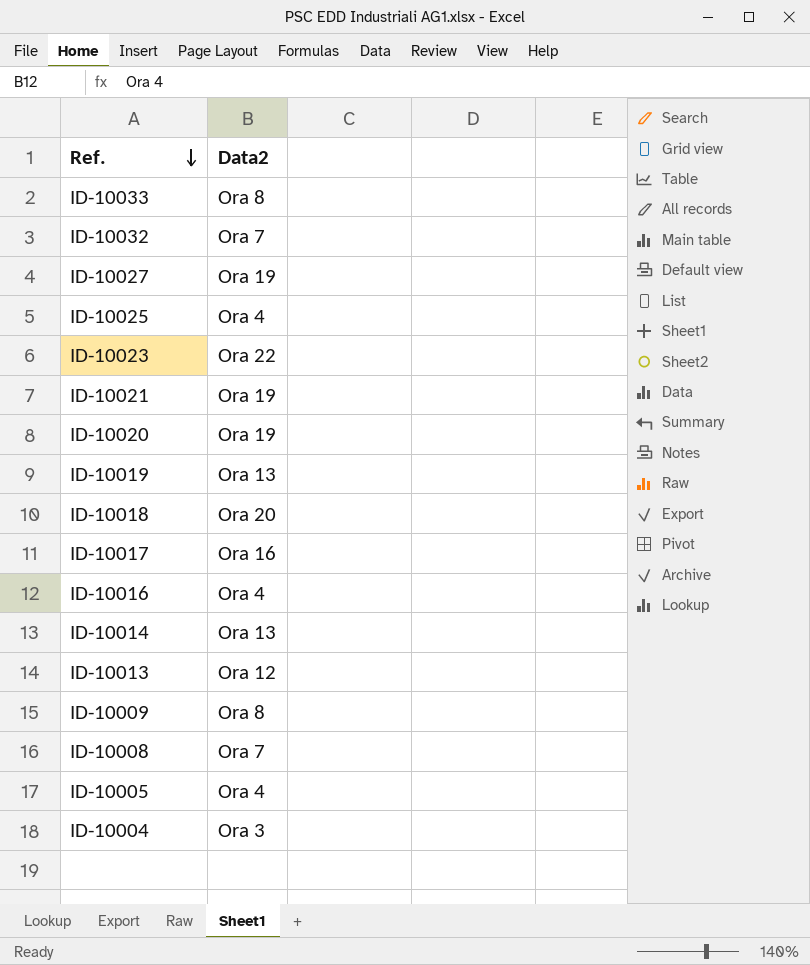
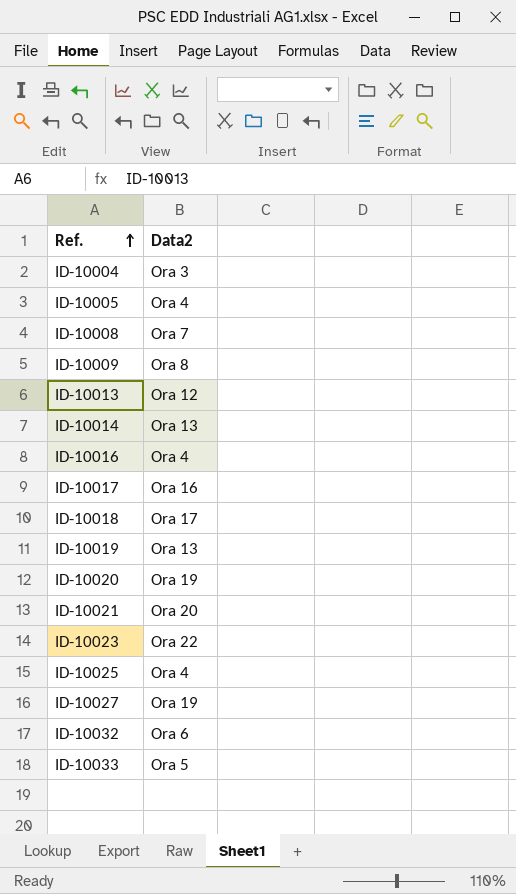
row order: Ref. descending -> Ref. ascending
ID-10018 | Data2: Ora 20 -> Ora 17
ID-10021 | Data2: Ora 19 -> Ora 20
ID-10032 | Data2: Ora 7 -> Ora 6
ID-10033 | Data2: Ora 8 -> Ora 5

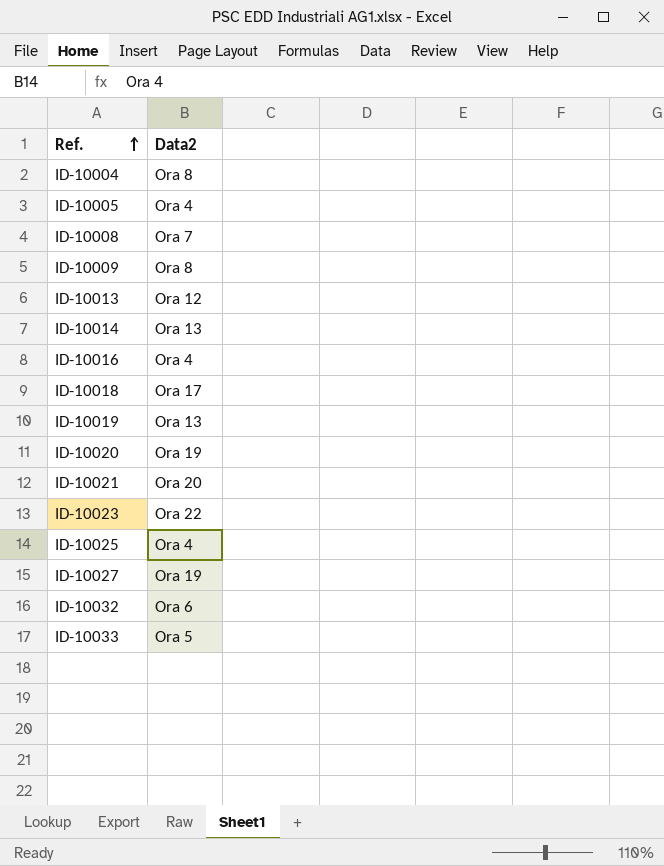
row ID-10017: Ora 16 -> none
ID-10004 | Data2: Ora 3 -> Ora 8

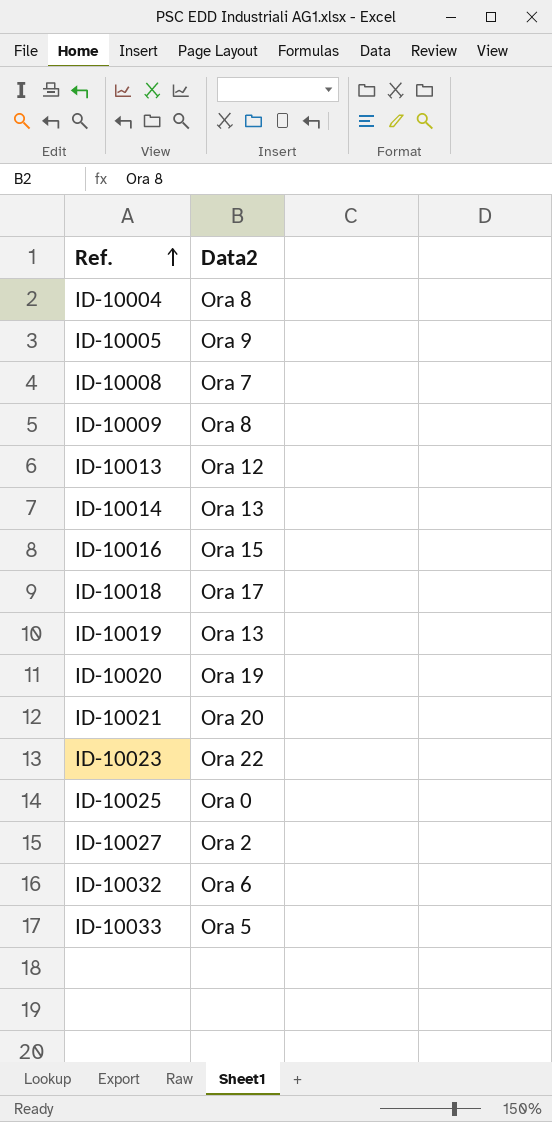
ID-10005 | Data2: Ora 4 -> Ora 9
ID-10016 | Data2: Ora 4 -> Ora 15
ID-10025 | Data2: Ora 4 -> Ora 0
ID-10027 | Data2: Ora 19 -> Ora 2

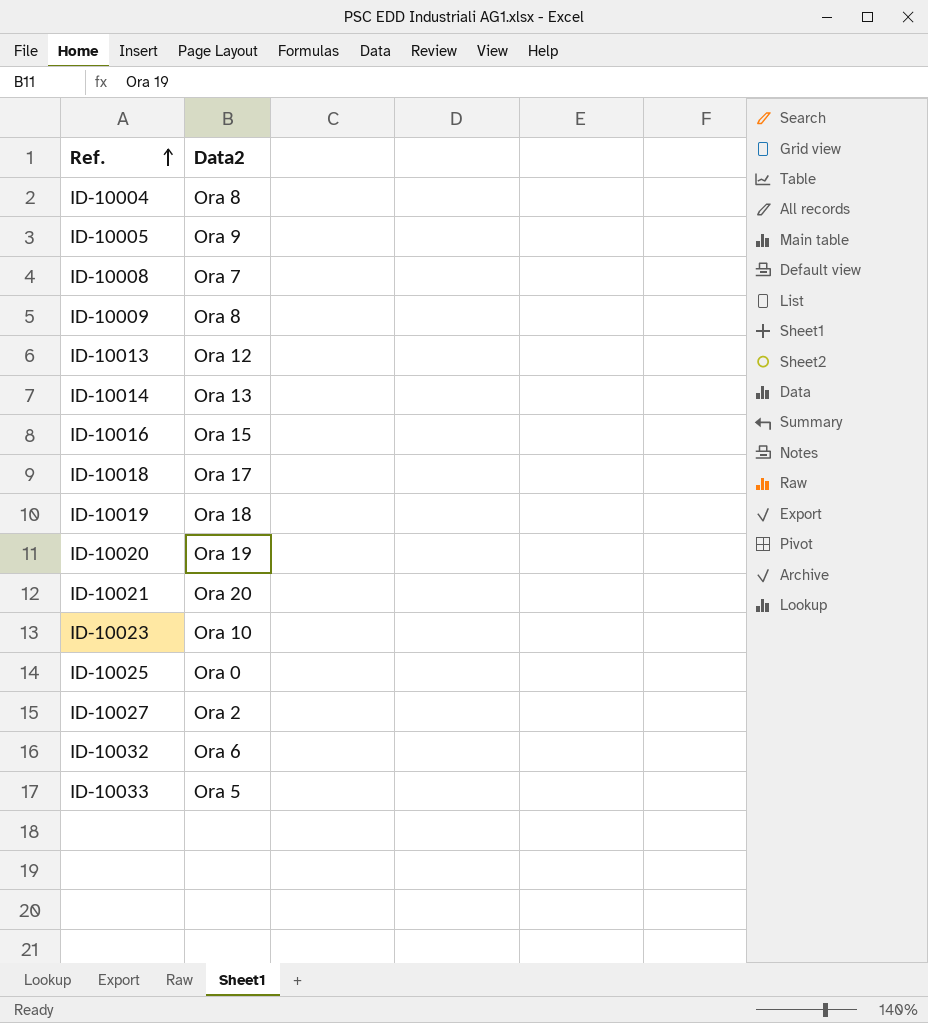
ID-10019 | Data2: Ora 13 -> Ora 18
ID-10023 | Data2: Ora 22 -> Ora 10

